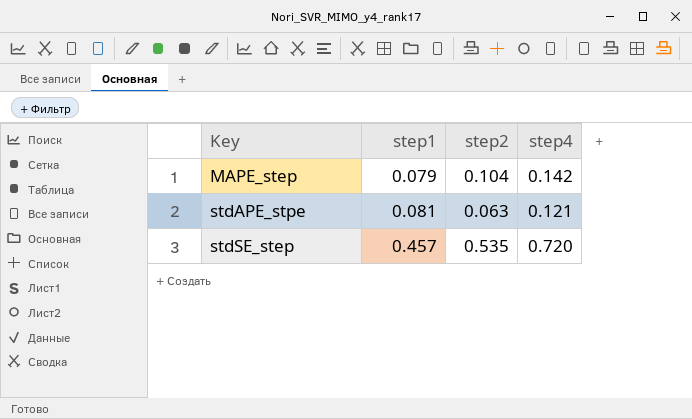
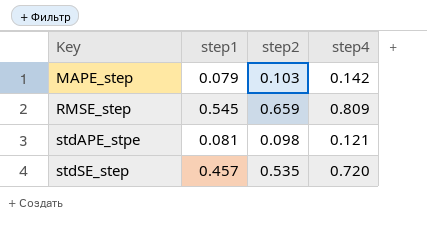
MAPE_step | step2: 0.104 -> 0.103
row RMSE_step: none -> 0.545 | 0.659 | 0.809
stdAPE_stpe | step2: 0.063 -> 0.098

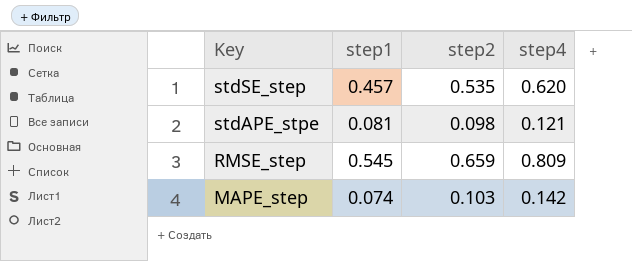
row order: Key ascending -> Key descending
stdSE_step | step4: 0.720 -> 0.620
MAPE_step | step1: 0.079 -> 0.074

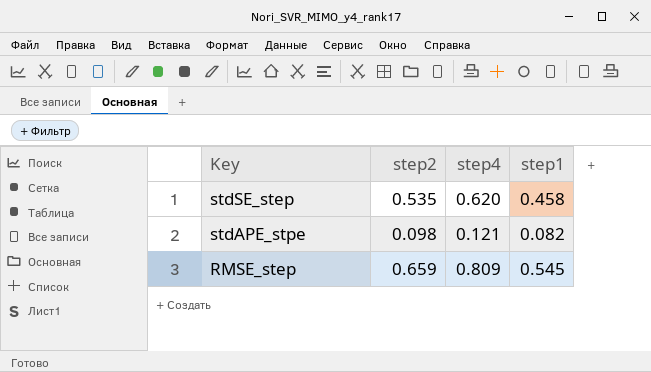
column step1 | position: 2 -> 4
row MAPE_step: 0.074 | 0.103 | 0.142 -> none
stdSE_step | step1: 0.457 -> 0.458
stdAPE_stpe | step1: 0.081 -> 0.082

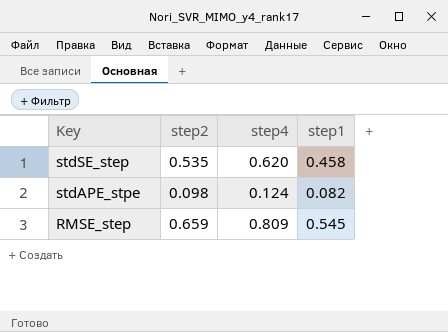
stdAPE_stpe | step4: 0.121 -> 0.124

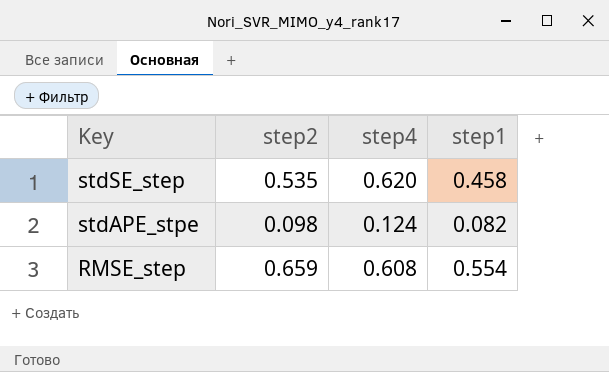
RMSE_step | step4: 0.809 -> 0.608
RMSE_step | step1: 0.545 -> 0.554

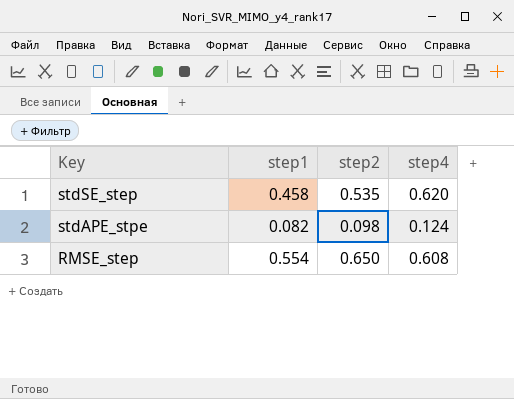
column step1 | position: 4 -> 2
RMSE_step | step2: 0.659 -> 0.650

